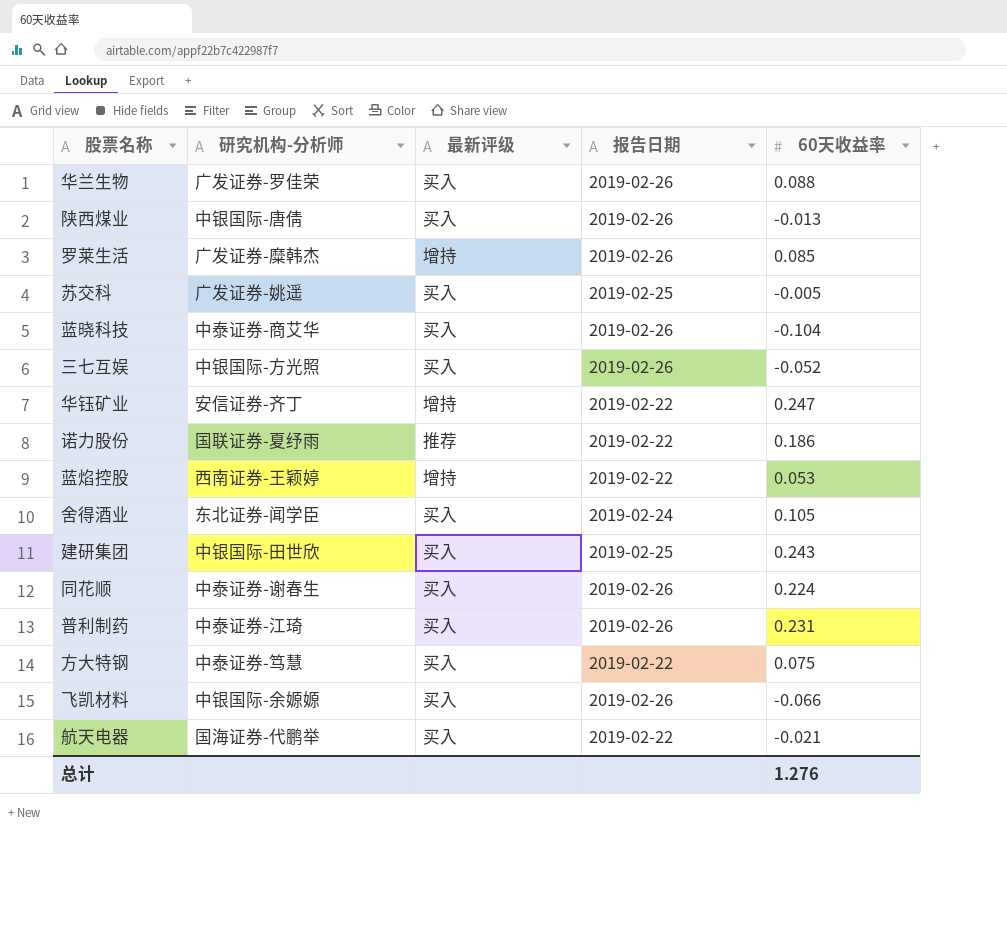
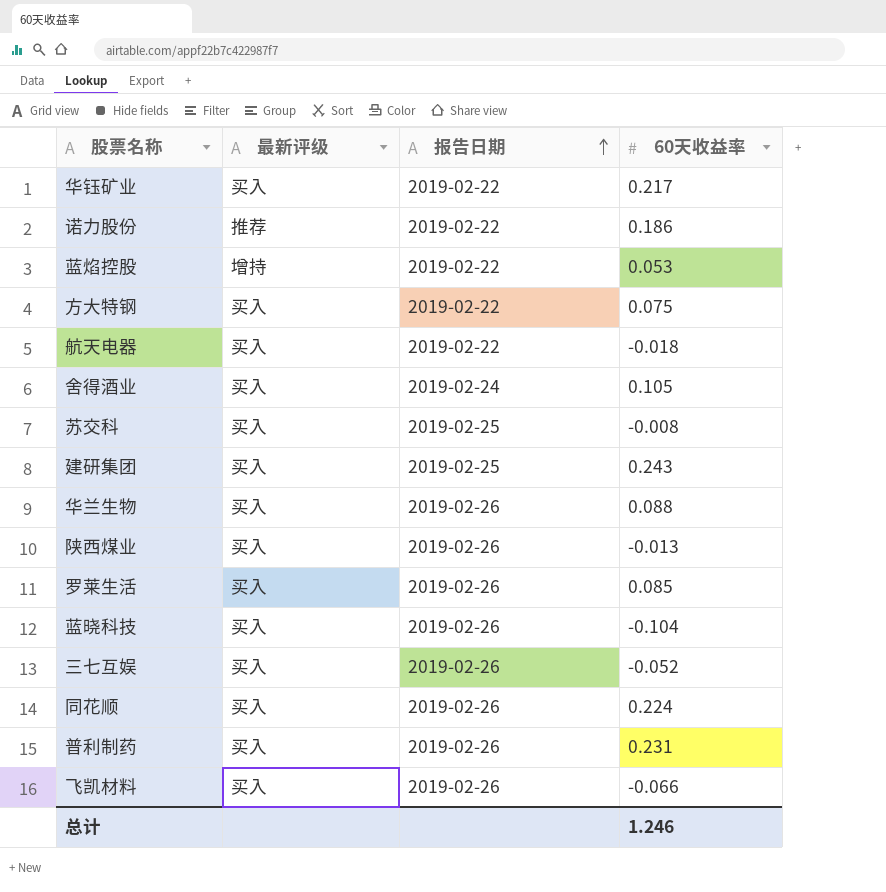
row order: none -> 报告日期 ascending
column 研究机构-分析师 | position: 2 -> none
华钰矿业 | 最新评级: 增持 -> 买入
华钰矿业 | 60天收益率: 0.247 -> 0.217
航天电器 | 60天收益率: -0.021 -> -0.018
苏交科 | 60天收益率: -0.005 -> -0.008
罗莱生活 | 最新评级: 增持 -> 买入
总计 | 60天收益率: 1.276 -> 1.246

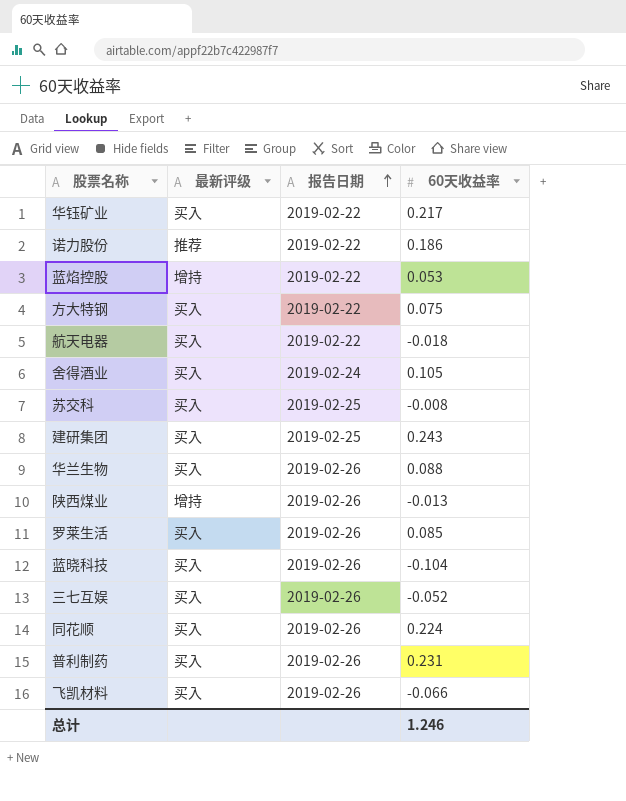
陕西煤业 | 最新评级: 买入 -> 增持

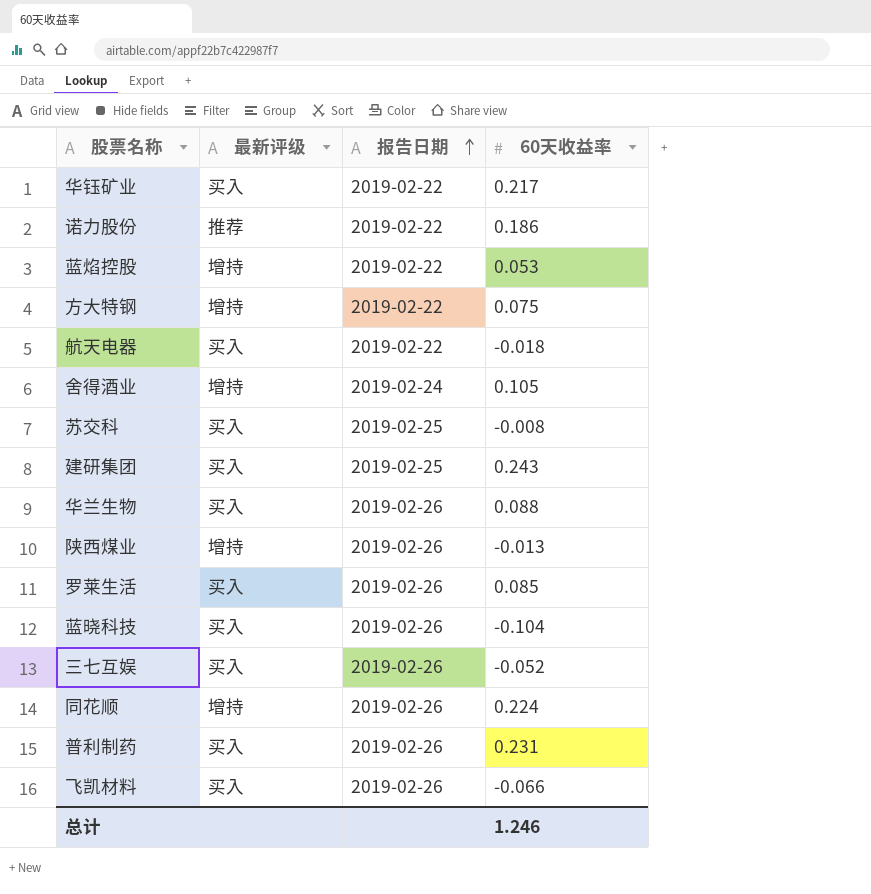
方大特钢 | 最新评级: 买入 -> 增持
舍得酒业 | 最新评级: 买入 -> 增持
同花顺 | 最新评级: 买入 -> 增持

